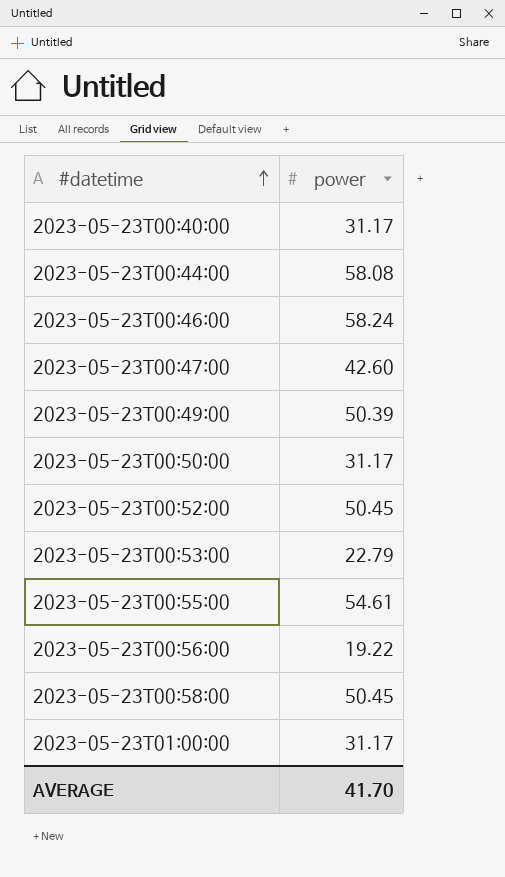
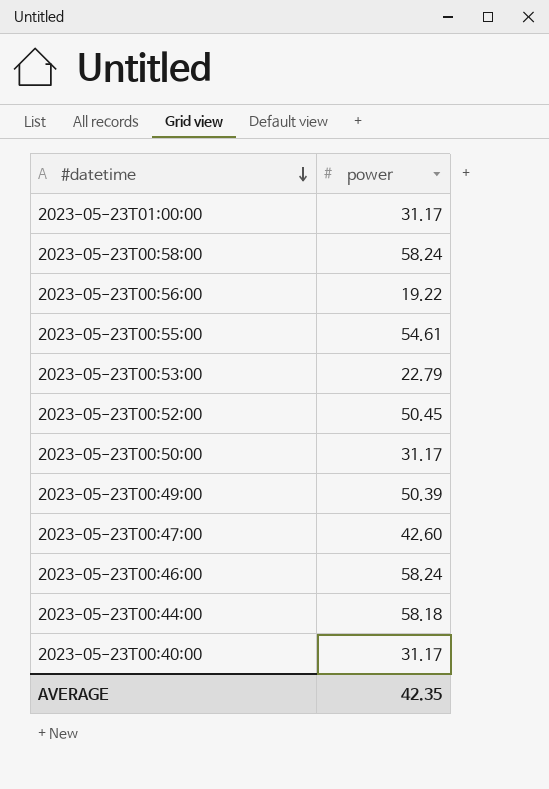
row order: #datetime ascending -> #datetime descending
2023-05-23T00:58:00 | power: 50.45 -> 58.24
2023-05-23T00:44:00 | power: 58.08 -> 58.18
AVERAGE | power: 41.70 -> 42.35

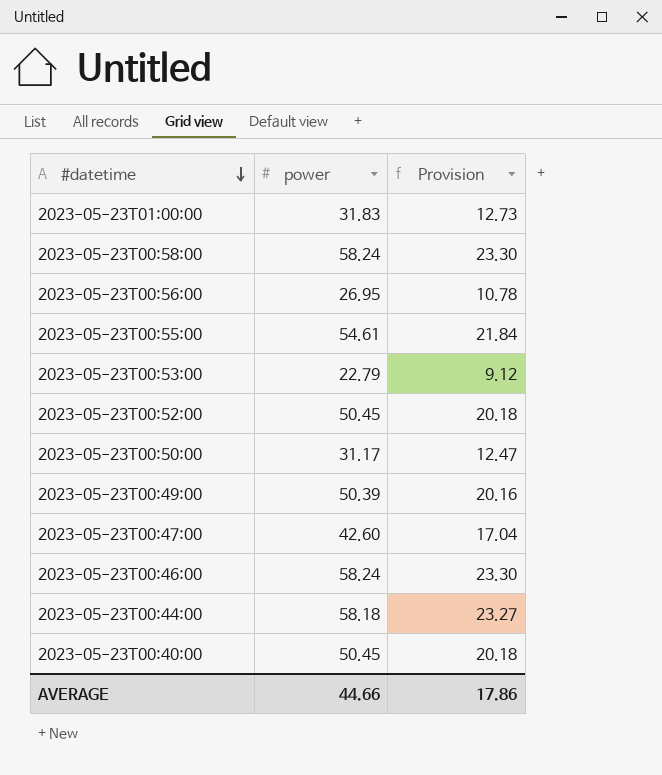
column Provision | formula: none -> [power] * 0.4
2023-05-23T01:00:00 | power: 31.17 -> 31.83
2023-05-23T00:56:00 | power: 19.22 -> 26.95
2023-05-23T00:40:00 | power: 31.17 -> 50.45
AVERAGE | power: 42.35 -> 44.66

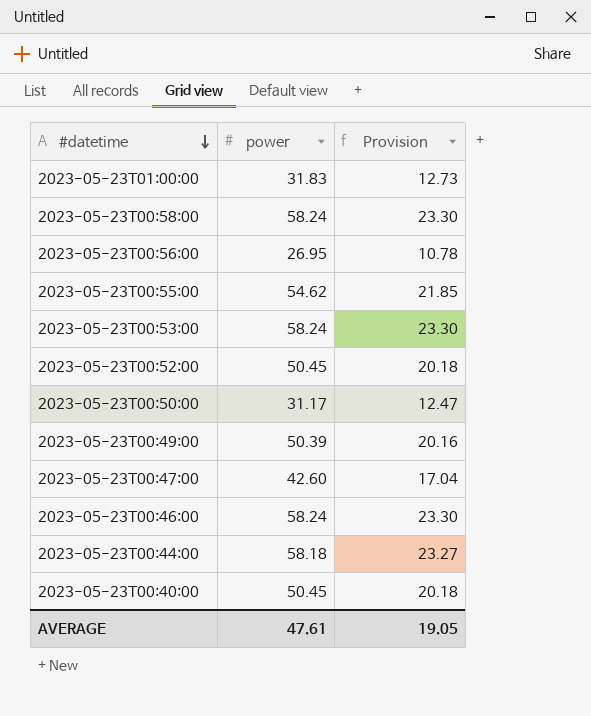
2023-05-23T00:55:00 | power: 54.61 -> 54.62
2023-05-23T00:55:00 | Provision: 21.84 -> 21.85
2023-05-23T00:53:00 | power: 22.79 -> 58.24
2023-05-23T00:53:00 | Provision: 9.12 -> 23.30
AVERAGE | power: 44.66 -> 47.61
AVERAGE | Provision: 17.86 -> 19.05

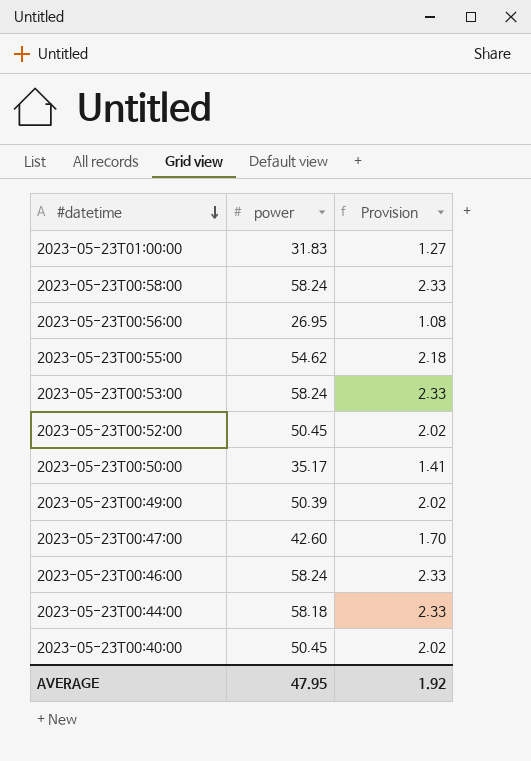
column Provision | formula: [power] * 0.4 -> [power] * 0.04
2023-05-23T00:50:00 | power: 31.17 -> 35.17
AVERAGE | power: 47.61 -> 47.95
AVERAGE | Provision: 19.05 -> 1.92

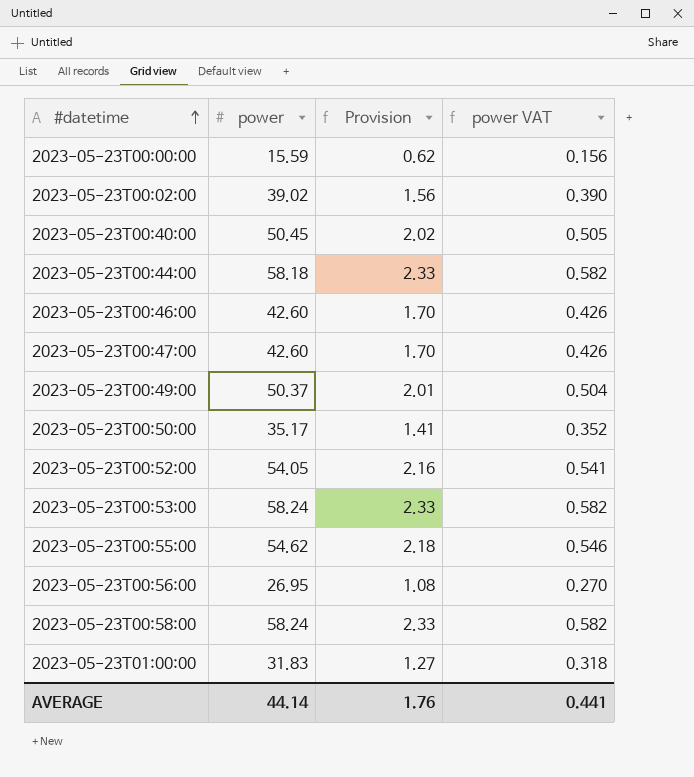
row order: #datetime descending -> #datetime ascending
column power VAT | formula: none -> [power] * 0.01
row 2023-05-23T00:00:00: none -> 15.59 | 0.62 | 0.156
row 2023-05-23T00:02:00: none -> 39.02 | 1.56 | 0.390
2023-05-23T00:46:00 | power: 58.24 -> 42.60
2023-05-23T00:46:00 | Provision: 2.33 -> 1.70
2023-05-23T00:49:00 | power: 50.39 -> 50.37
2023-05-23T00:49:00 | Provision: 2.02 -> 2.01
2023-05-23T00:52:00 | power: 50.45 -> 54.05
2023-05-23T00:52:00 | Provision: 2.02 -> 2.16
AVERAGE | power: 47.95 -> 44.14
AVERAGE | Provision: 1.92 -> 1.76

